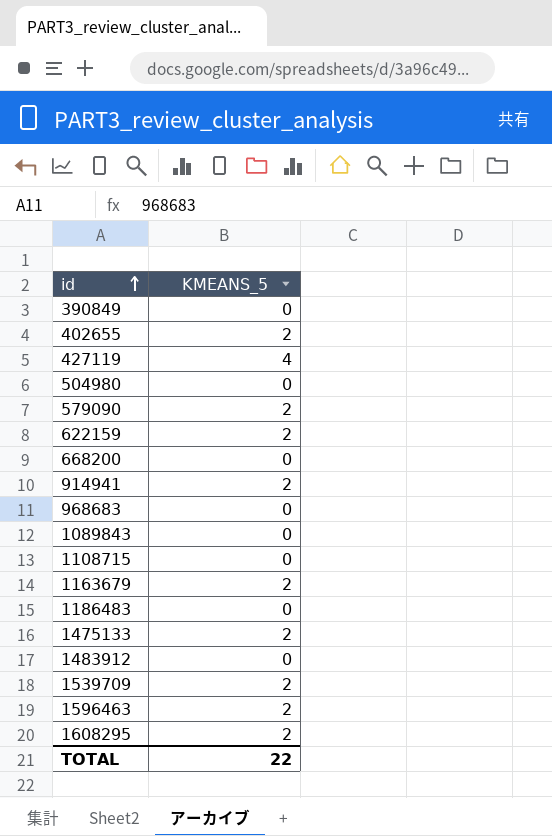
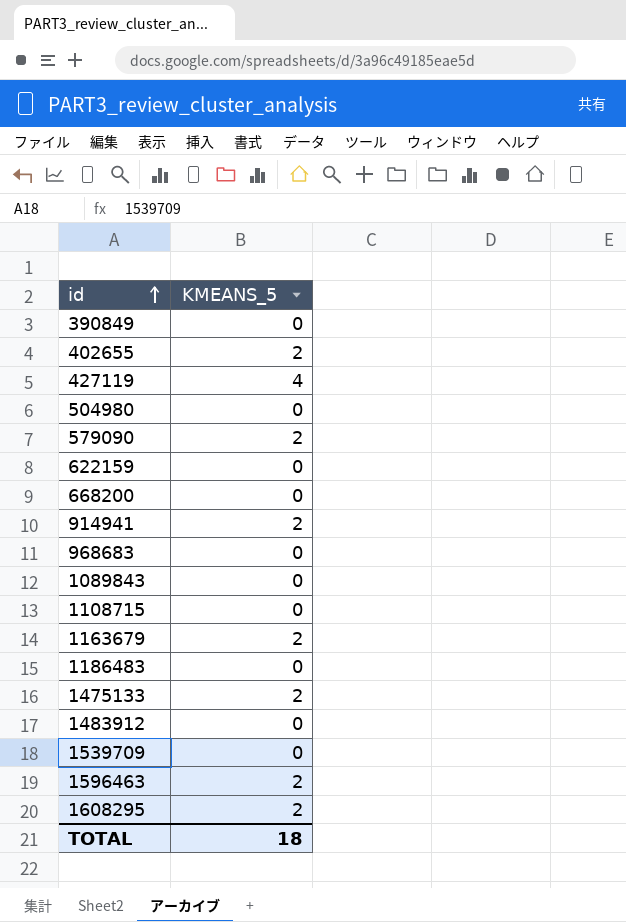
622159 | KMEANS_5: 2 -> 0
1539709 | KMEANS_5: 2 -> 0
TOTAL | KMEANS_5: 22 -> 18

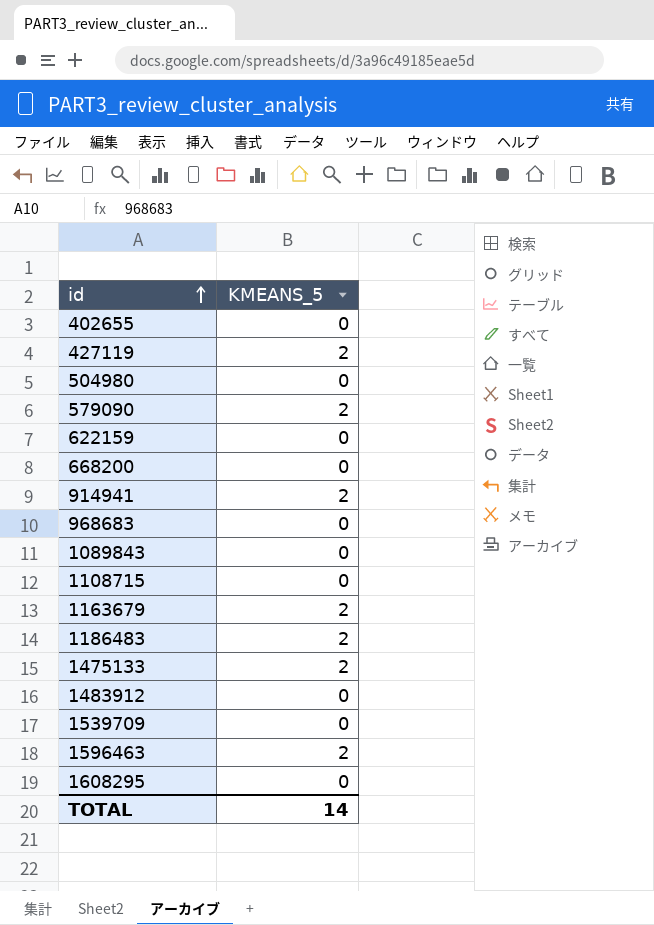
row 390849: 0 -> none
402655 | KMEANS_5: 2 -> 0
427119 | KMEANS_5: 4 -> 2
1186483 | KMEANS_5: 0 -> 2
1608295 | KMEANS_5: 2 -> 0
TOTAL | KMEANS_5: 18 -> 14

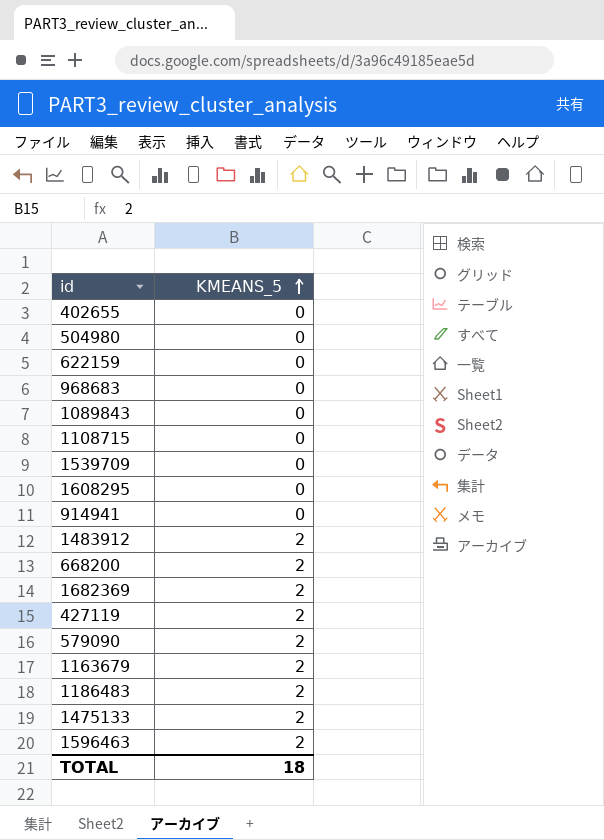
row order: id ascending -> KMEANS_5 ascending
914941 | KMEANS_5: 2 -> 0
1483912 | KMEANS_5: 0 -> 2
668200 | KMEANS_5: 0 -> 2
row 1682369: none -> 2
TOTAL | KMEANS_5: 14 -> 18

